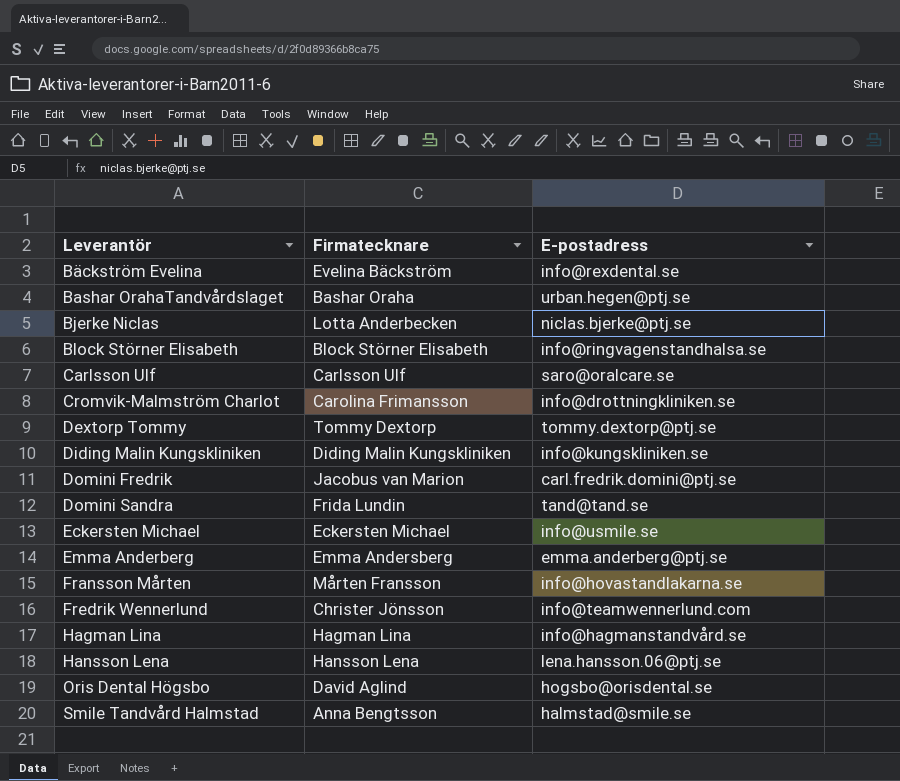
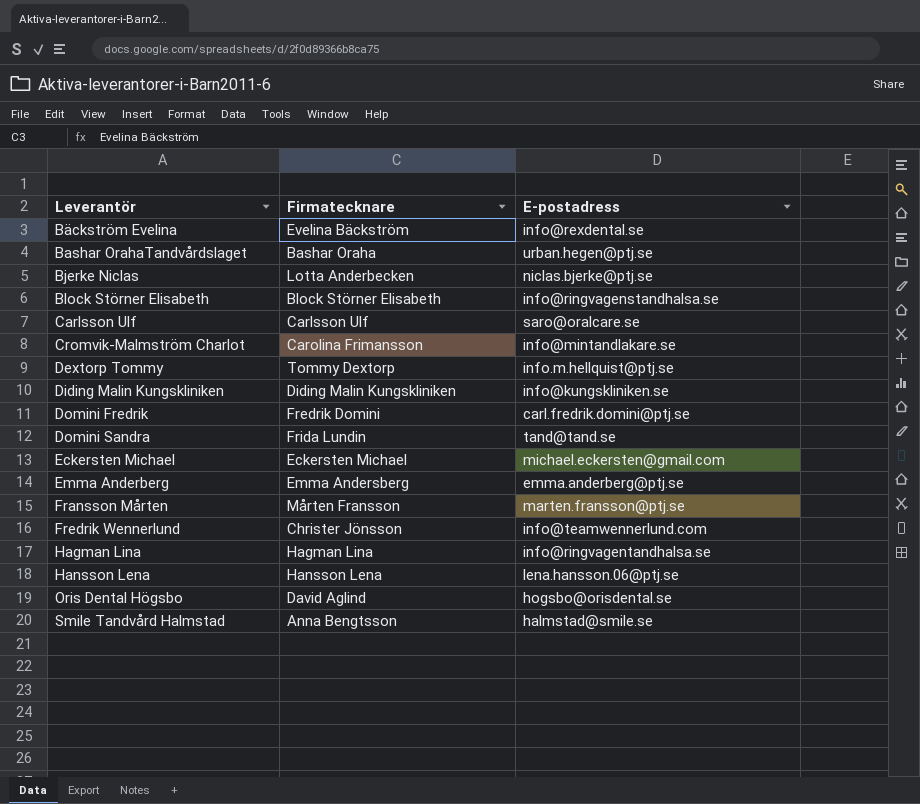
Cromvik-Malmström Charlot | E-postadress: info@drottningkliniken.se -> info@mintandlakare.se
Dextorp Tommy | E-postadress: tommy.dextorp@ptj.se -> info.m.hellquist@ptj.se
Domini Fredrik | Firmatecknare: Jacobus van Marion -> Fredrik Domini
Eckersten Michael | E-postadress: info@usmile.se -> michael.eckersten@gmail.com
Fransson Mårten | E-postadress: info@hovastandlakarna.se -> marten.fransson@ptj.se
Hagman Lina | E-postadress: info@hagmanstandvård.se -> info@ringvagentandhalsa.se

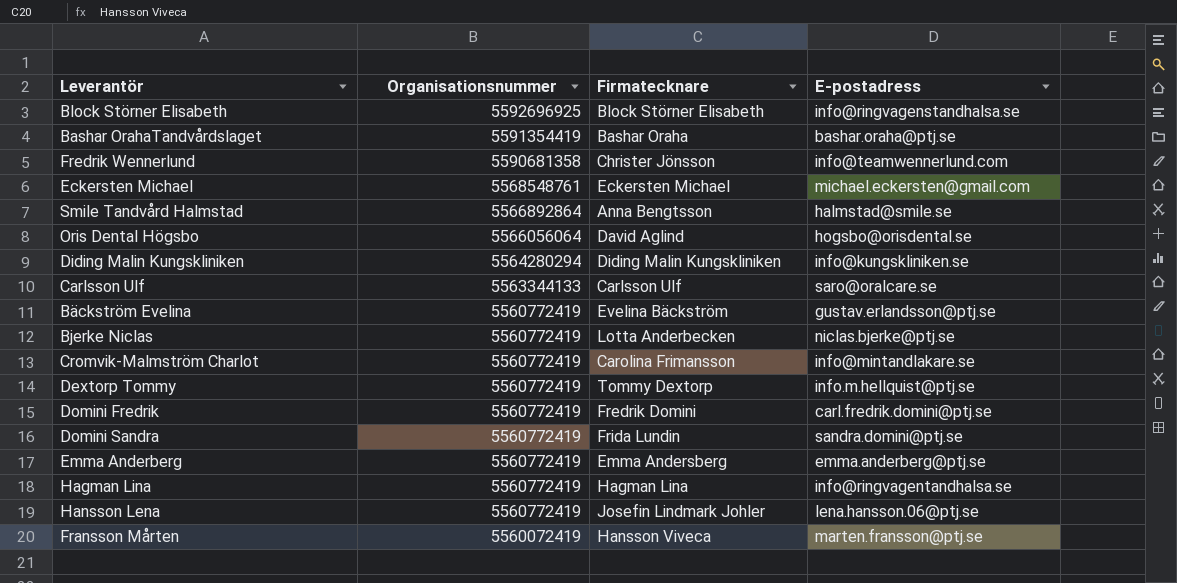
row order: Leverantör ascending -> Organisationsnummer descending
column Organisationsnummer | position: none -> 2
Bashar OrahaTandvårdslaget | E-postadress: urban.hegen@ptj.se -> bashar.oraha@ptj.se
Bäckström Evelina | E-postadress: info@rexdental.se -> gustav.erlandsson@ptj.se
Domini Sandra | E-postadress: tand@tand.se -> sandra.domini@ptj.se
Hansson Lena | Firmatecknare: Hansson Lena -> Josefin Lindmark Johler
Fransson Mårten | Firmatecknare: Mårten Fransson -> Hansson Viveca

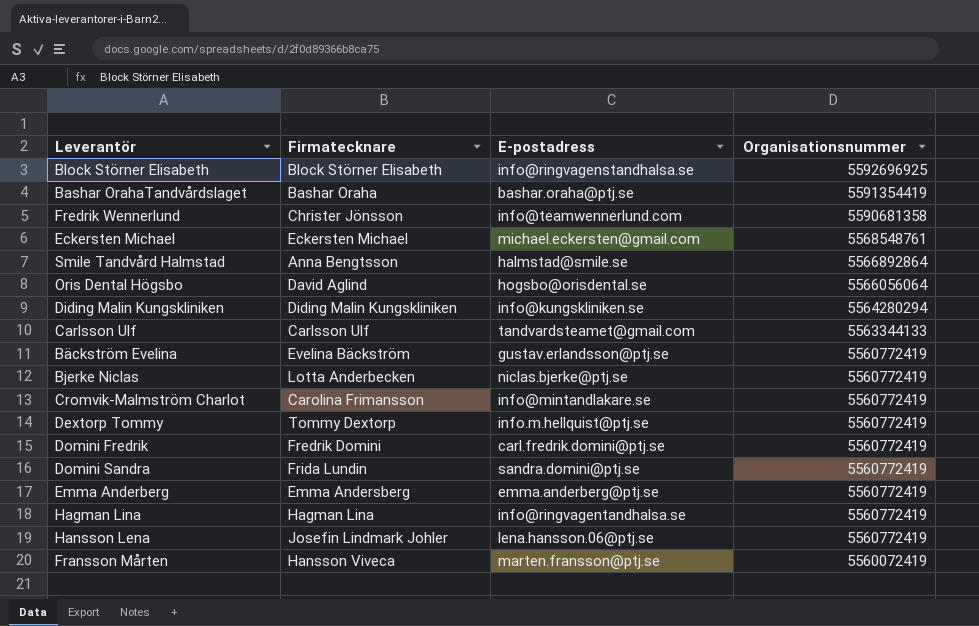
column Organisationsnummer | position: 2 -> 4
Carlsson Ulf | E-postadress: saro@oralcare.se -> tandvardsteamet@gmail.com

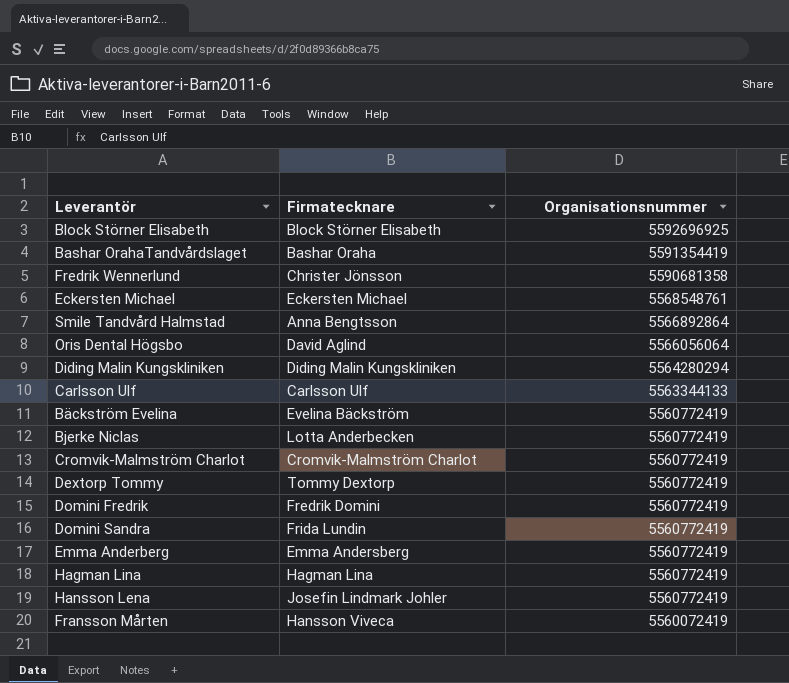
column E-postadress | position: 3 -> none
Cromvik-Malmström Charlot | Firmatecknare: Carolina Frimansson -> Cromvik-Malmström Charlot

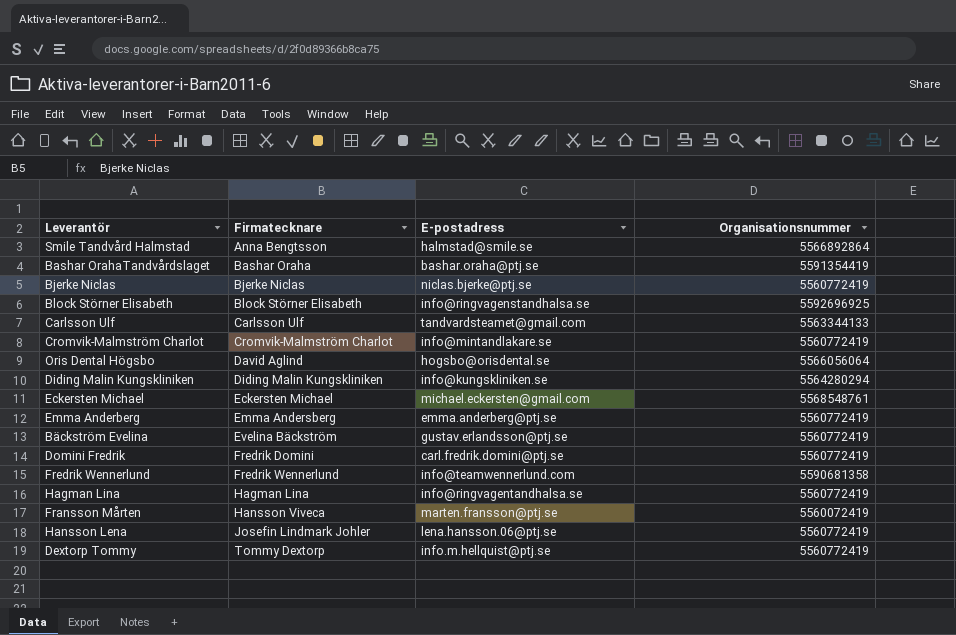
row order: Organisationsnummer descending -> Firmatecknare ascending
column E-postadress | position: none -> 3
row Domini Sandra: Frida Lundin | 5560772419 -> none
Bjerke Niclas | Firmatecknare: Lotta Anderbecken -> Bjerke Niclas
Fredrik Wennerlund | Firmatecknare: Christer Jönsson -> Fredrik Wennerlund

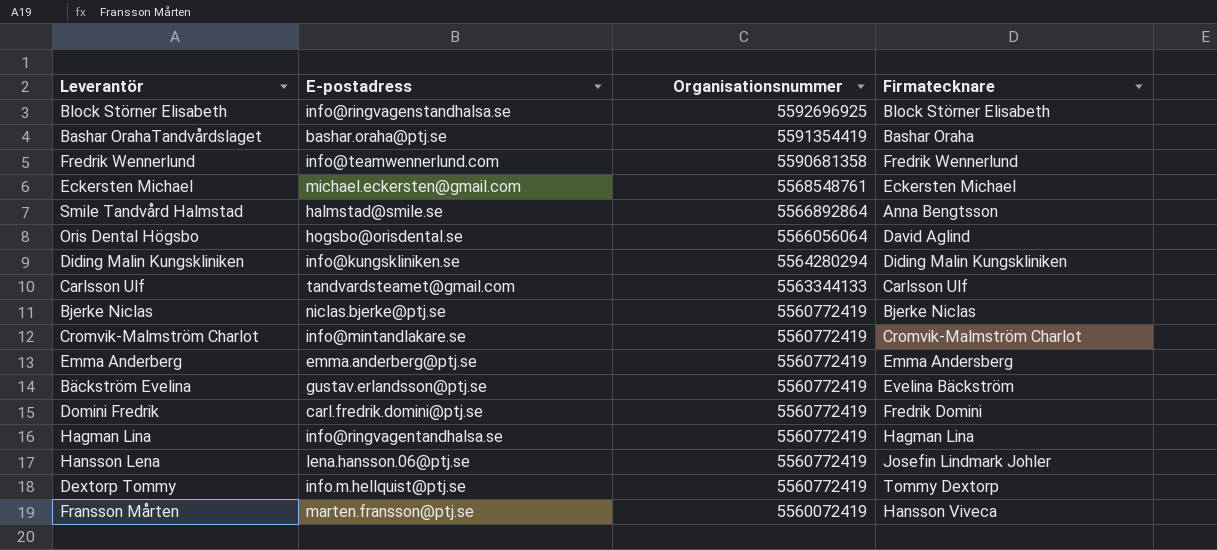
row order: Firmatecknare ascending -> Organisationsnummer descending
column Firmatecknare | position: 2 -> 4

